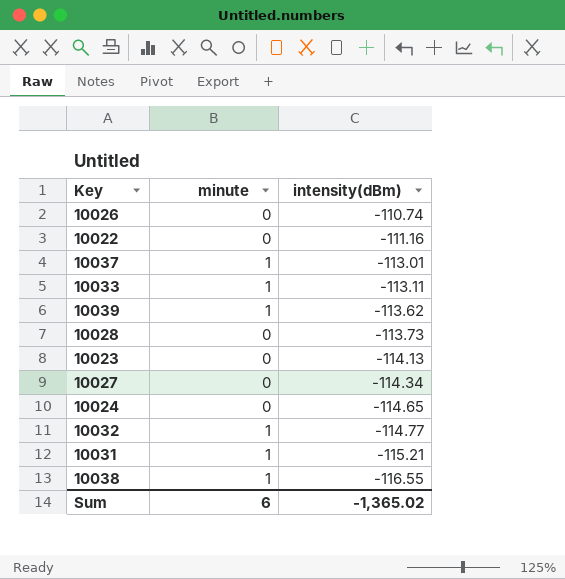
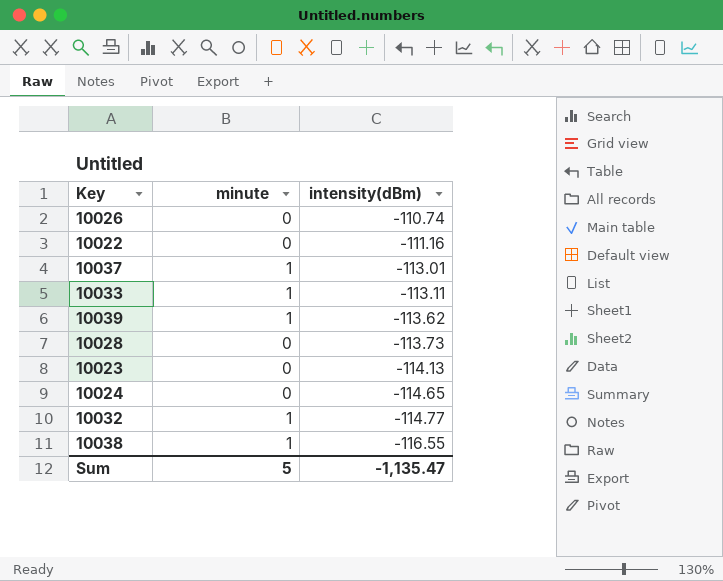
row 10027: 0 | -114.34 -> none
row 10031: 1 | -115.21 -> none
Sum | minute: 6 -> 5
Sum | intensity(dBm): -1,365.02 -> -1,135.47

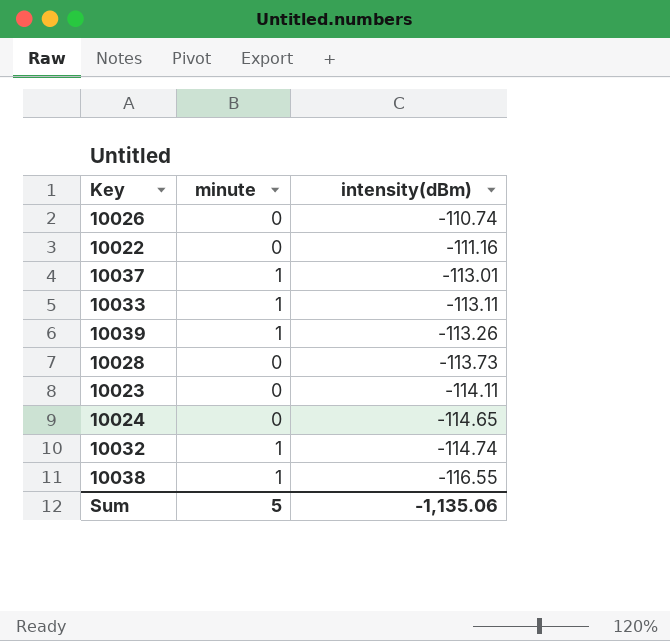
10039 | intensity(dBm): -113.62 -> -113.26
10023 | intensity(dBm): -114.13 -> -114.11
10032 | intensity(dBm): -114.77 -> -114.74
Sum | intensity(dBm): -1,135.47 -> -1,135.06

